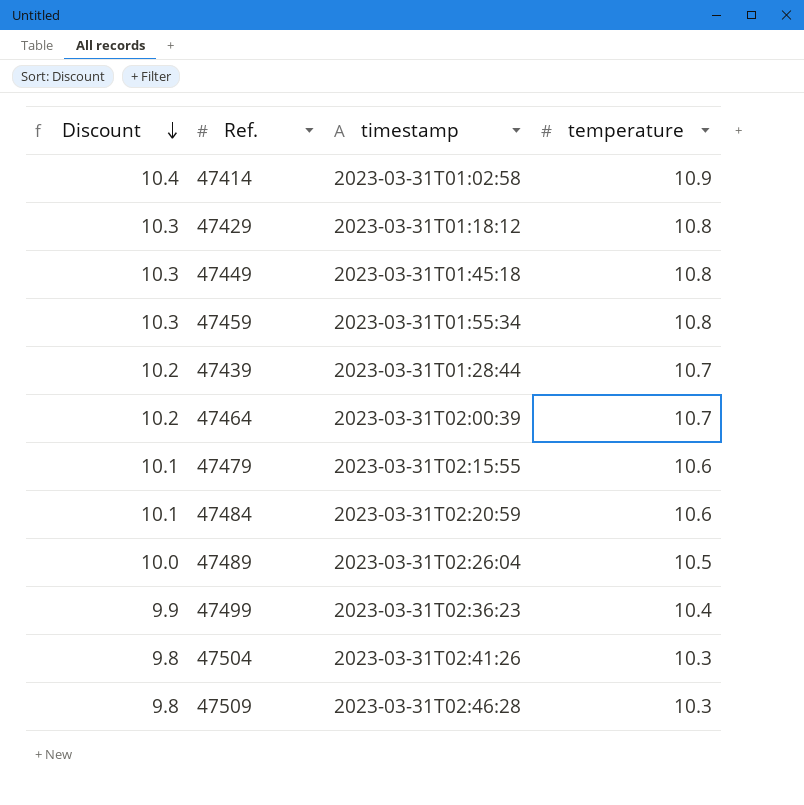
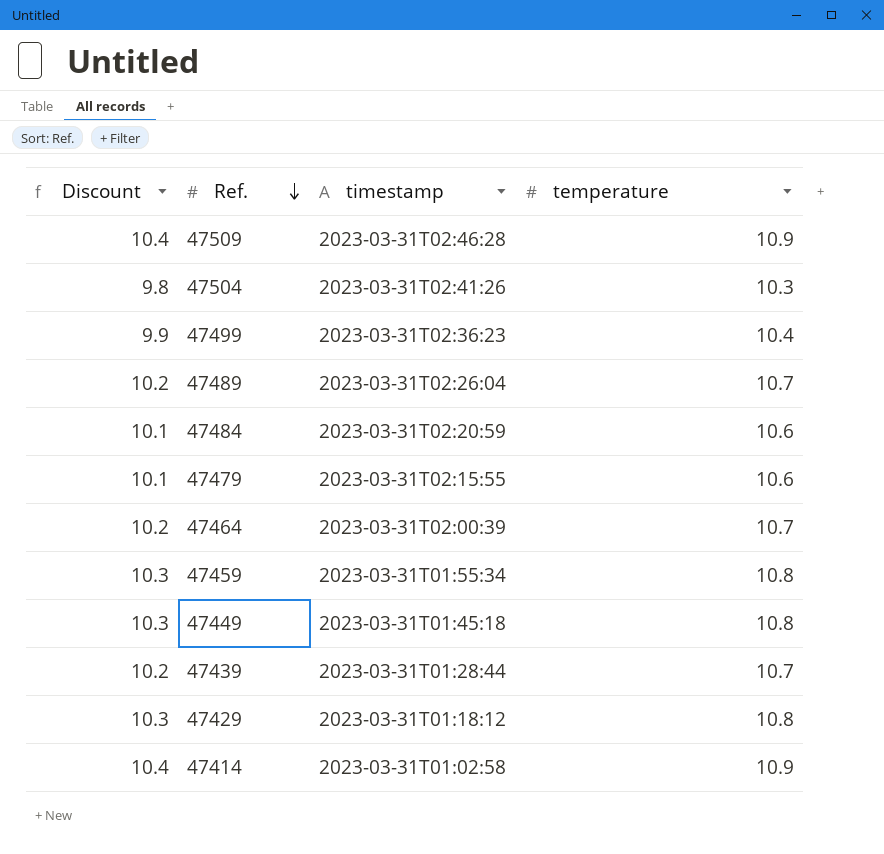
row order: Discount descending -> Ref. descending
47509 | Discount: 9.8 -> 10.4
47509 | temperature: 10.3 -> 10.9
47489 | Discount: 10.0 -> 10.2
47489 | temperature: 10.5 -> 10.7

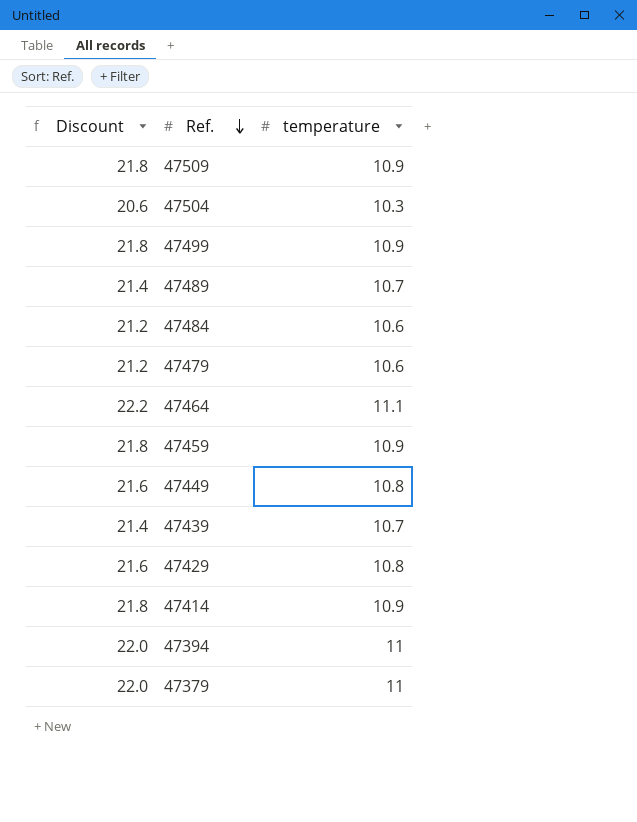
column timestamp | position: 3 -> none
column Discount | formula: [temperature] * 0.95 -> [temperature] * 2
47499 | temperature: 10.4 -> 10.9
47464 | temperature: 10.7 -> 11.1
47459 | temperature: 10.8 -> 10.9
row 47394: none -> 22.0 | 11
row 47379: none -> 22.0 | 11

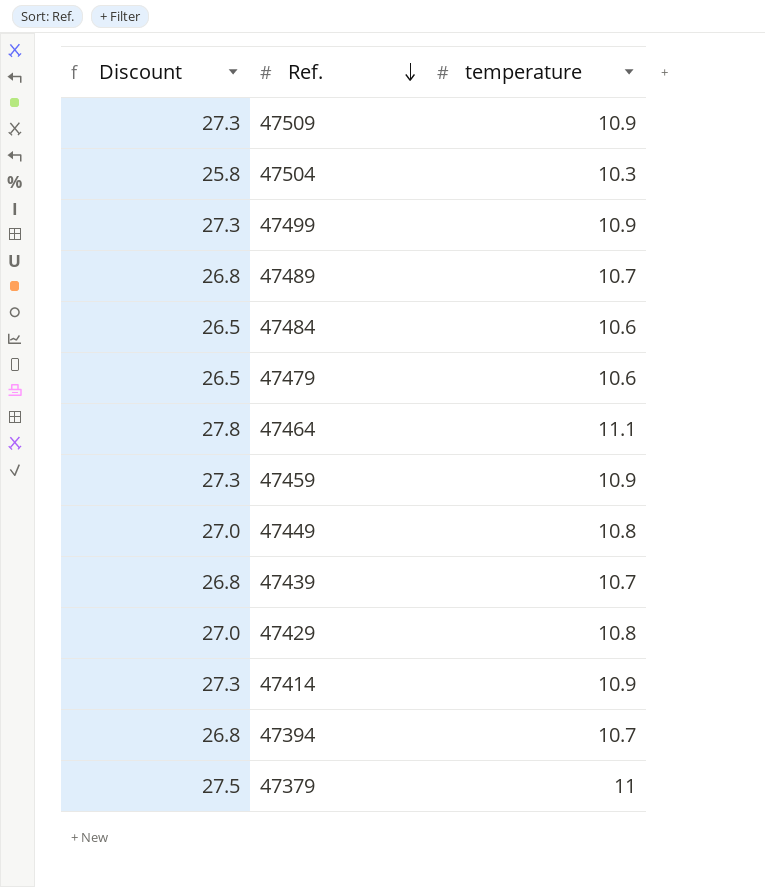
column Discount | formula: [temperature] * 2 -> [temperature] * 2.5
47394 | temperature: 11 -> 10.7

